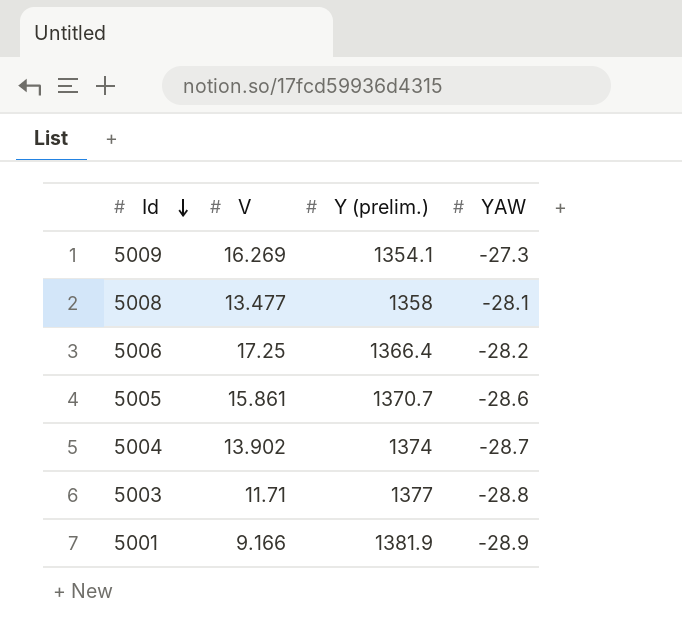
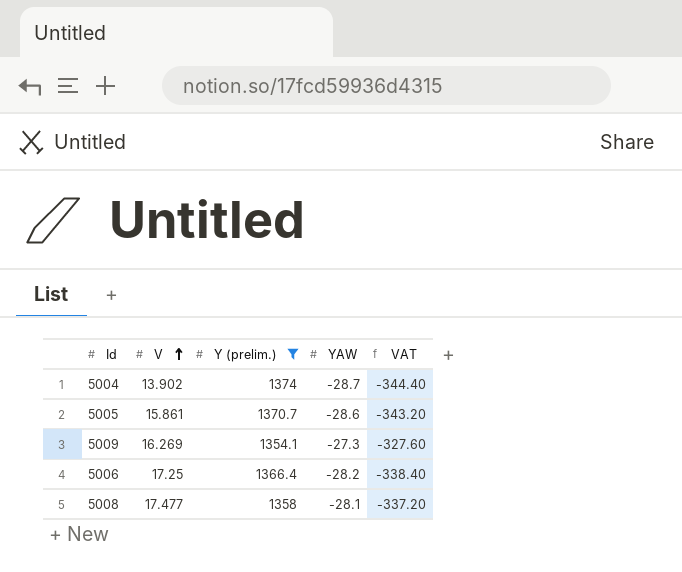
filter: none -> Y (prelim.) <= 1374
row order: Id descending -> V ascending
column VAT | formula: none -> [YAW] * 12
5008 | V: 13.477 -> 17.477

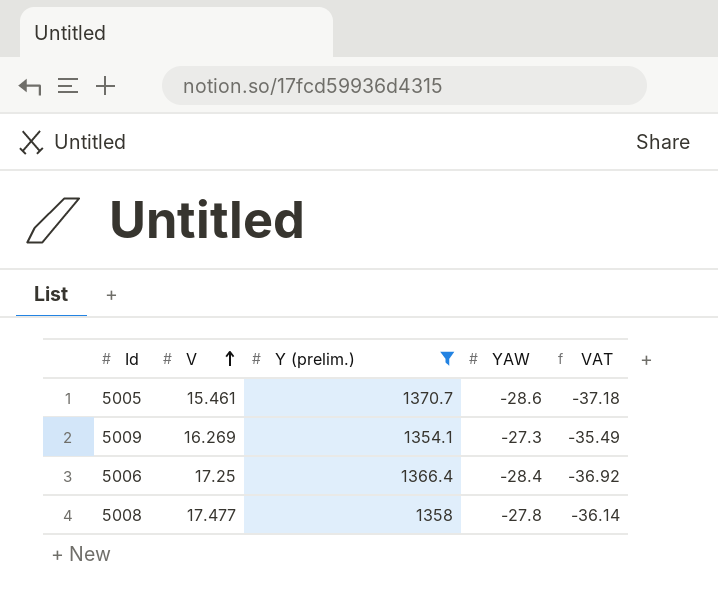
column VAT | formula: [YAW] * 12 -> [YAW] * 1.3
row 5004: 13.902 | 1374 | -28.7 | -344.40 -> none
5005 | V: 15.861 -> 15.461
5006 | YAW: -28.2 -> -28.4
5008 | YAW: -28.1 -> -27.8

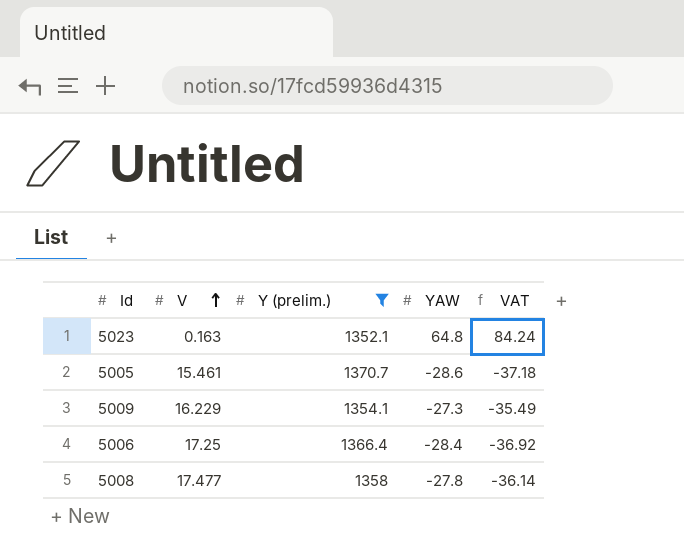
row 5023: none -> 0.163 | 1352.1 | 64.8 | 84.24
5009 | V: 16.269 -> 16.229

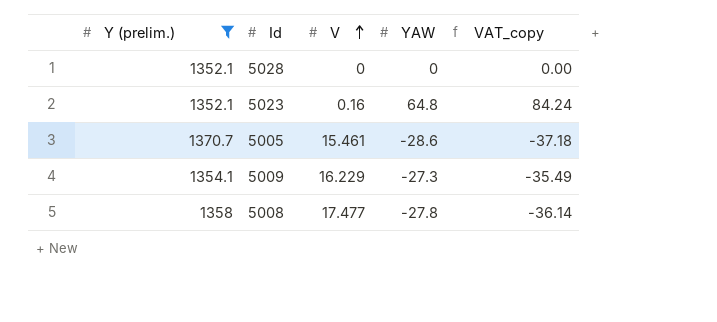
column Y (prelim.) | position: 3 -> 1
column name: VAT -> VAT_copy
row 5006: 17.25 | 1366.4 | -28.4 | -36.92 -> none
row 5028: none -> 1352.1 | 0 | 0 | 0.00
5023 | V: 0.163 -> 0.16

